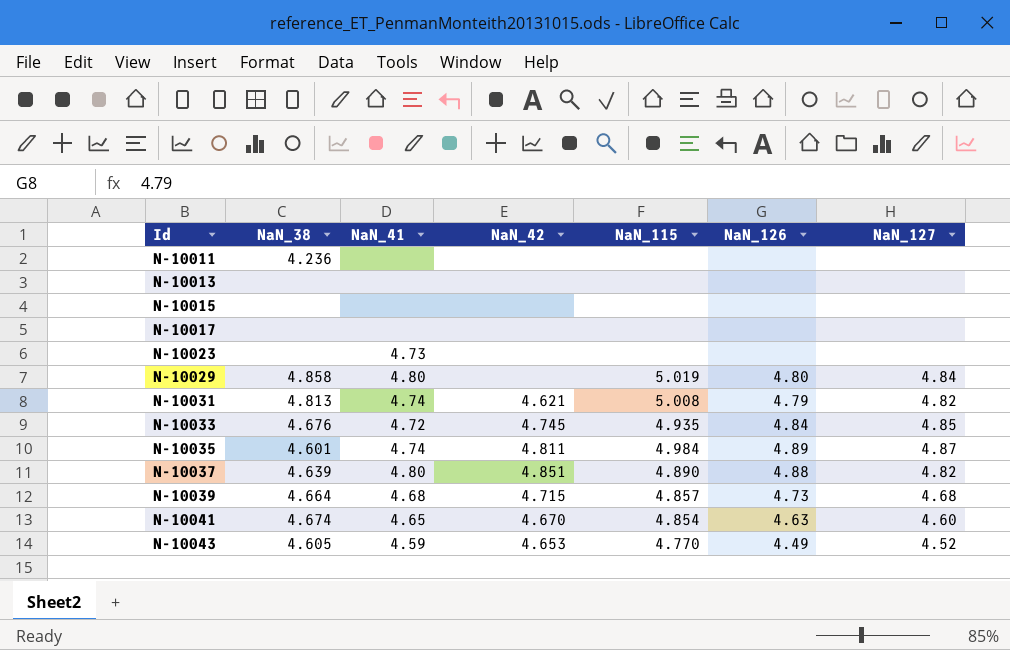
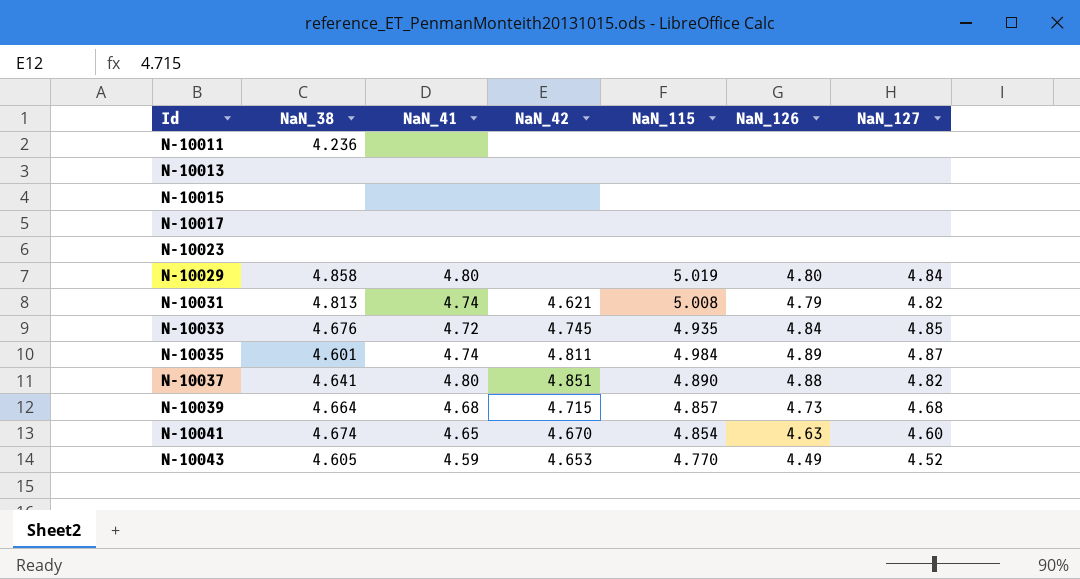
N-10023 | NaN_41: 4.73 -> none
N-10037 | NaN_38: 4.639 -> 4.641

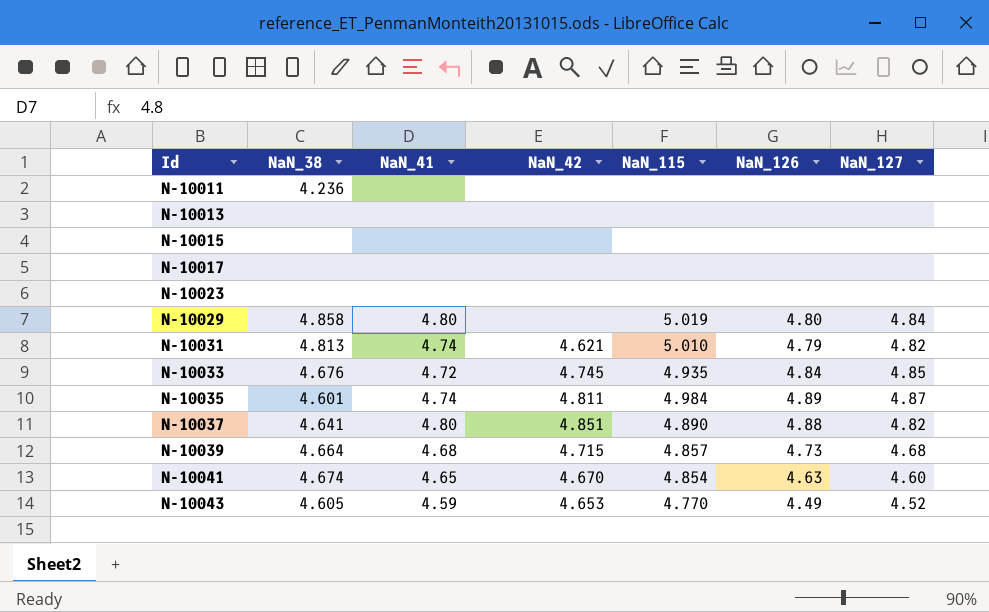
N-10031 | NaN_115: 5.008 -> 5.010

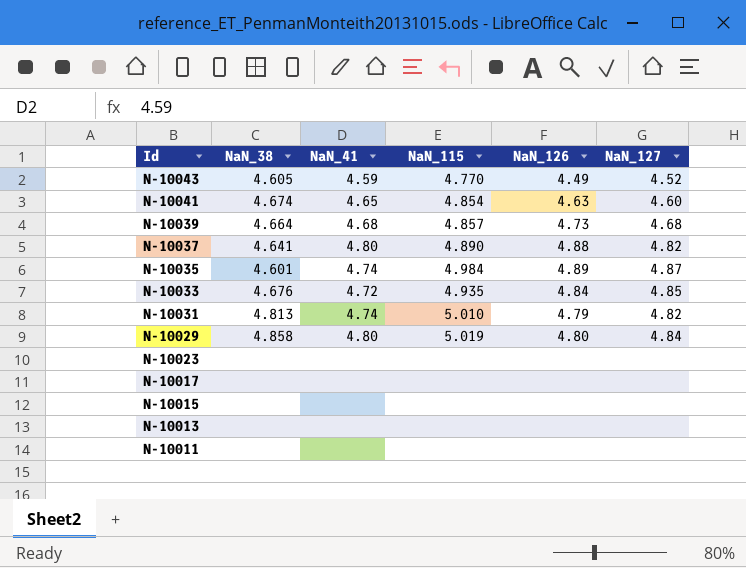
row order: Id ascending -> Id descending
column NaN_42 | position: 4 -> none
N-10011 | NaN_38: 4.236 -> none

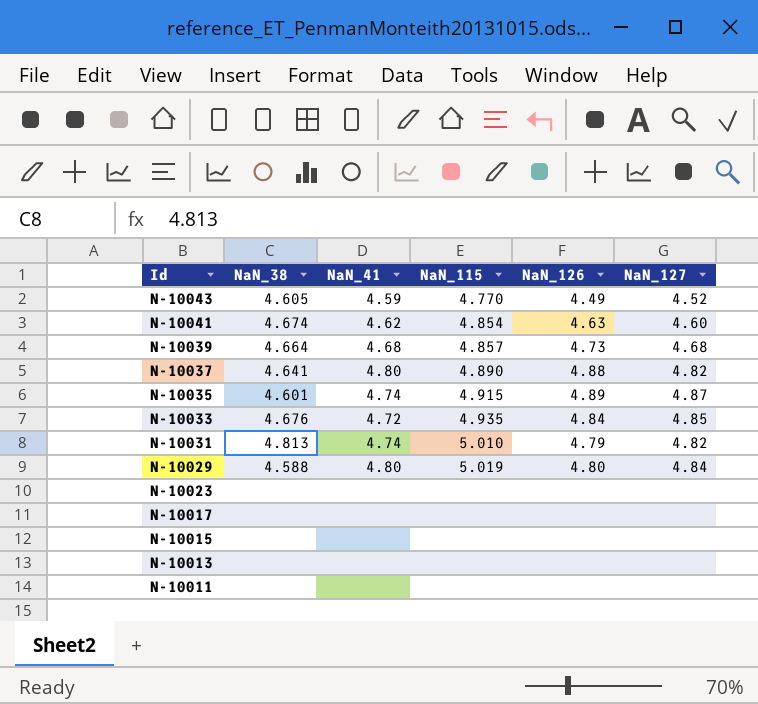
N-10041 | NaN_41: 4.65 -> 4.62
N-10035 | NaN_115: 4.984 -> 4.915
N-10029 | NaN_38: 4.858 -> 4.588

